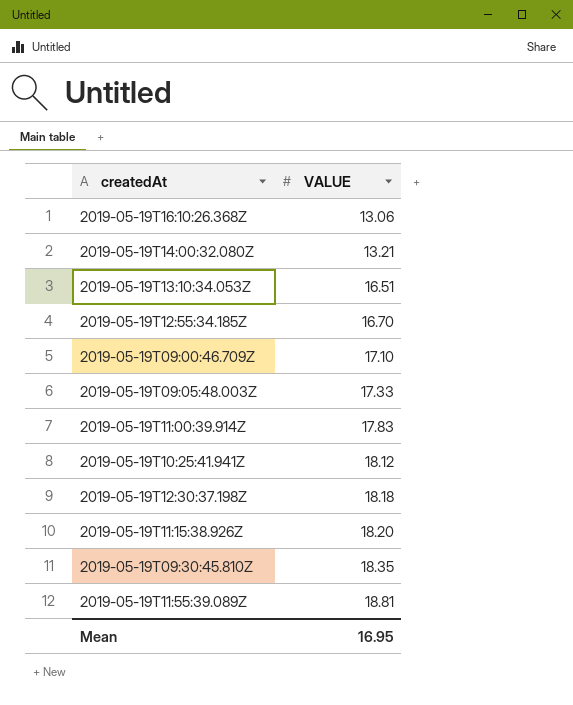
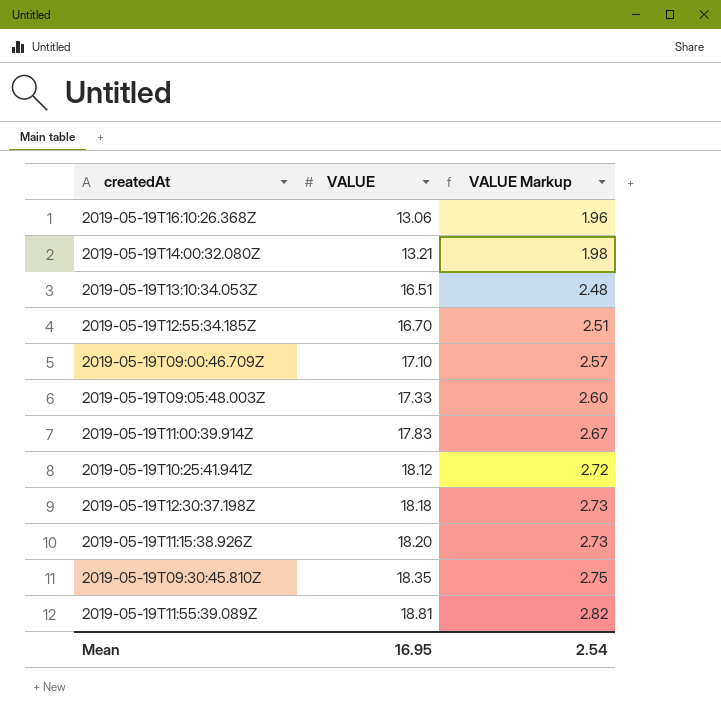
column VALUE Markup | formula: none -> [VALUE] * 0.15

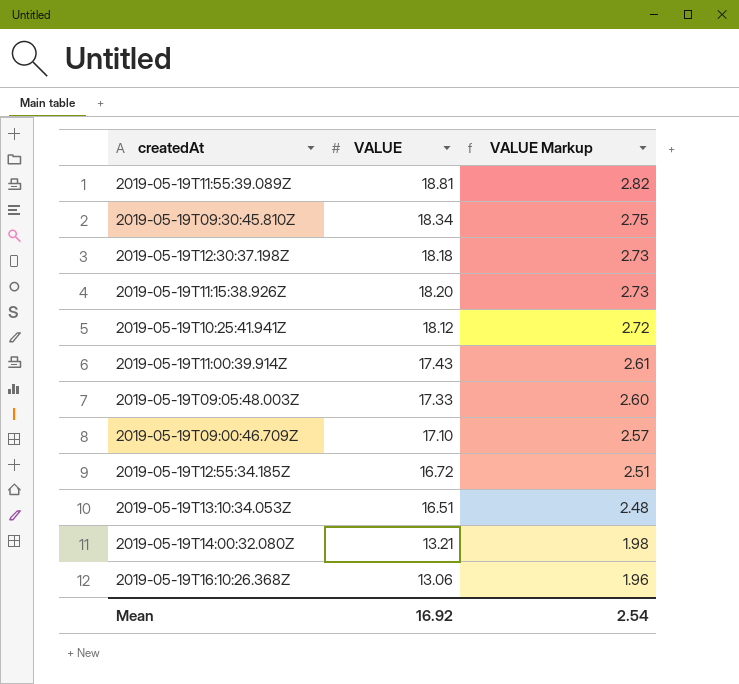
row order: VALUE ascending -> VALUE Markup descending
2019-05-19T09:30:45.810Z | VALUE: 18.35 -> 18.34
2019-05-19T11:00:39.914Z | VALUE: 17.83 -> 17.43
2019-05-19T11:00:39.914Z | VALUE Markup: 2.67 -> 2.61
2019-05-19T12:55:34.185Z | VALUE: 16.70 -> 16.72
Mean | VALUE: 16.95 -> 16.92

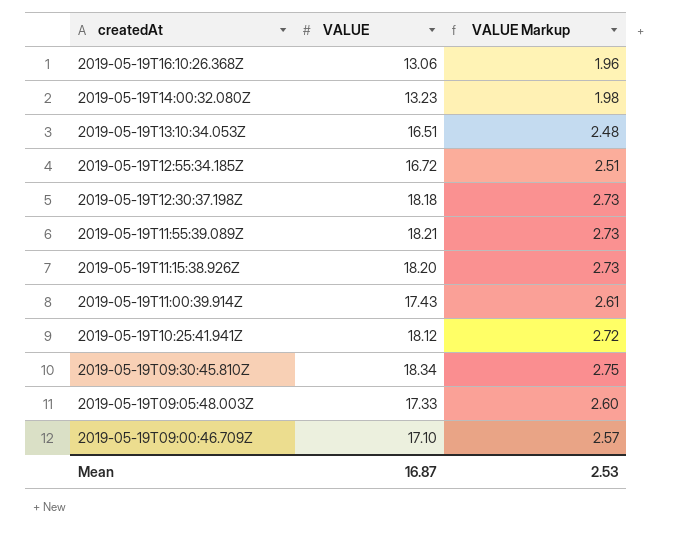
row order: VALUE Markup descending -> createdAt descending
2019-05-19T14:00:32.080Z | VALUE: 13.21 -> 13.23
2019-05-19T11:55:39.089Z | VALUE: 18.81 -> 18.21
2019-05-19T11:55:39.089Z | VALUE Markup: 2.82 -> 2.73
Mean | VALUE: 16.92 -> 16.87
Mean | VALUE Markup: 2.54 -> 2.53

